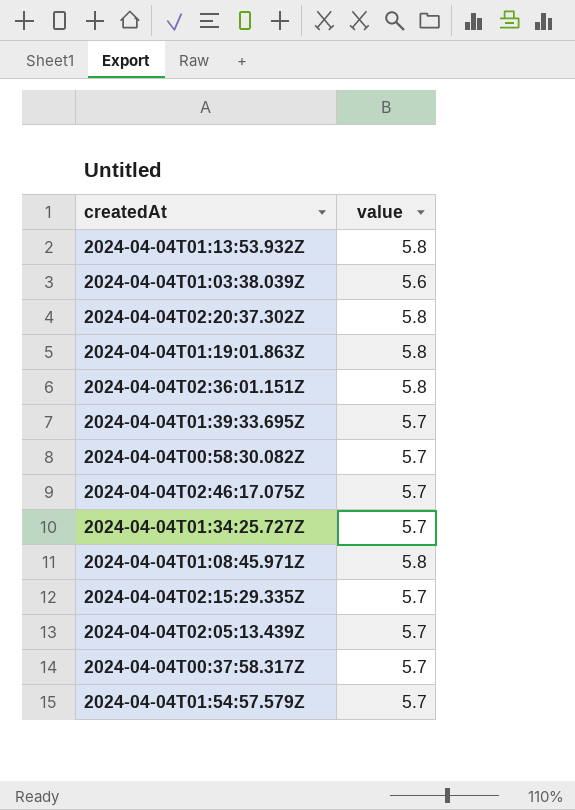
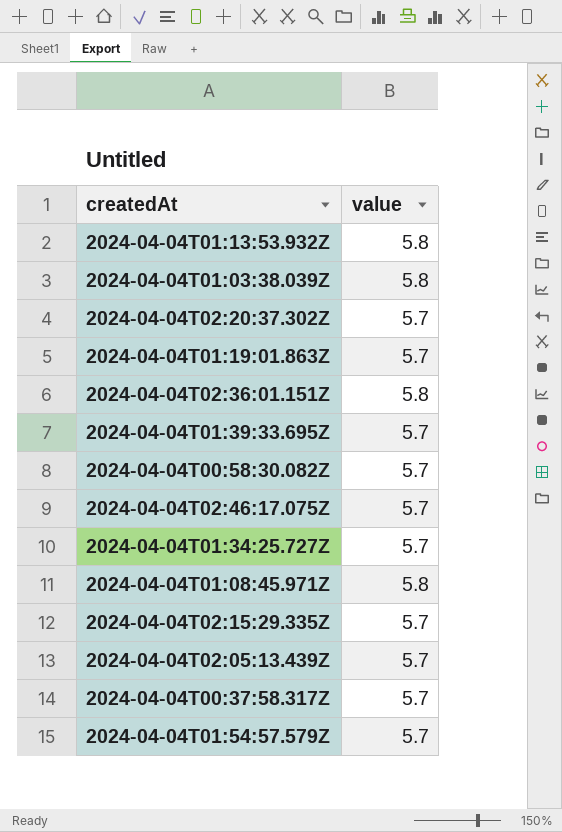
2024-04-04T01:03:38.039Z | value: 5.6 -> 5.8
2024-04-04T02:20:37.302Z | value: 5.8 -> 5.7
2024-04-04T01:19:01.863Z | value: 5.8 -> 5.7

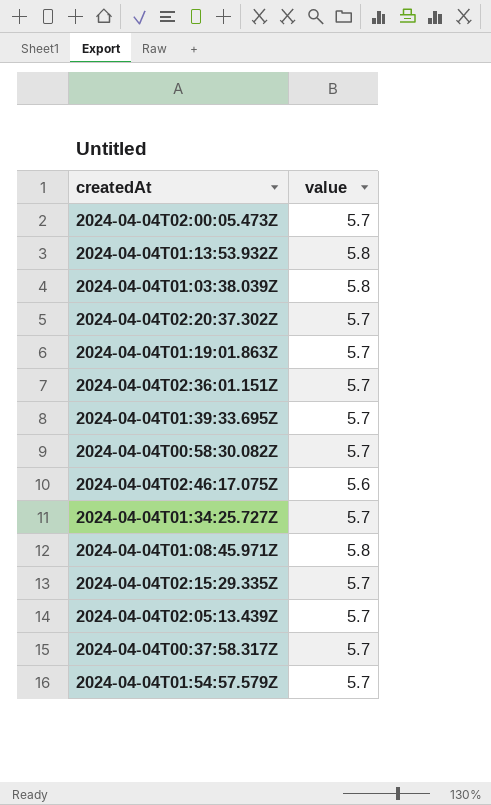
row 2024-04-04T02:00:05.473Z: none -> 5.7
2024-04-04T02:36:01.151Z | value: 5.8 -> 5.7
2024-04-04T02:46:17.075Z | value: 5.7 -> 5.6

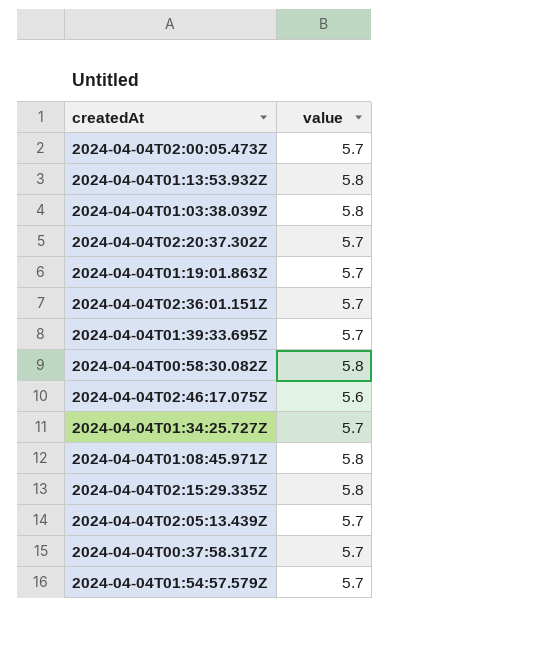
2024-04-04T00:58:30.082Z | value: 5.7 -> 5.8
2024-04-04T02:15:29.335Z | value: 5.7 -> 5.8

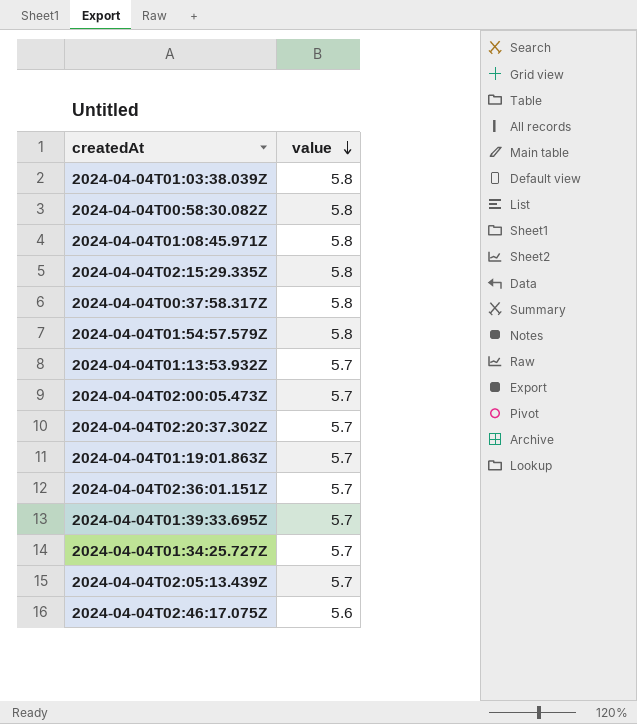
row order: none -> value descending
2024-04-04T00:37:58.317Z | value: 5.7 -> 5.8
2024-04-04T01:54:57.579Z | value: 5.7 -> 5.8
2024-04-04T01:13:53.932Z | value: 5.8 -> 5.7

